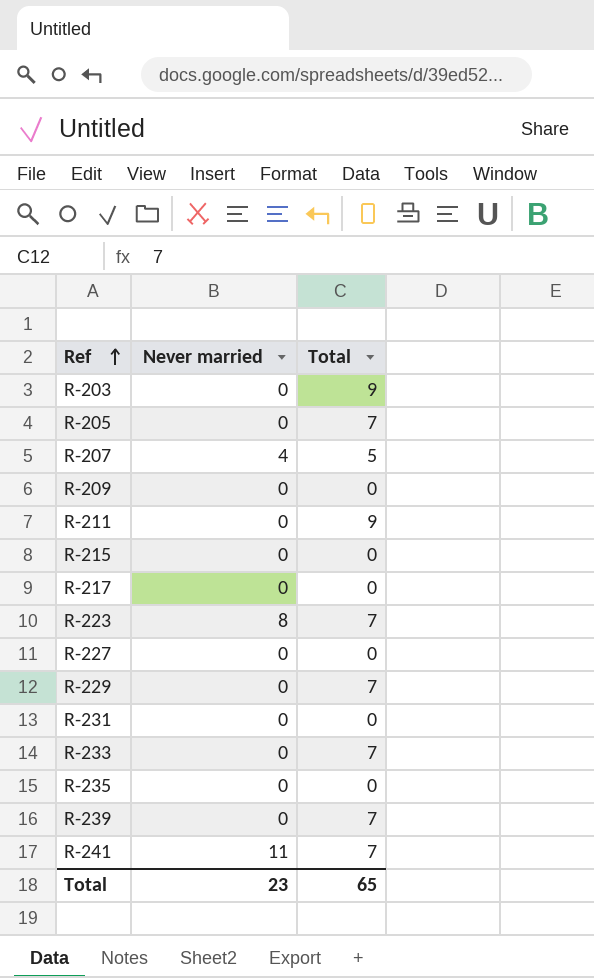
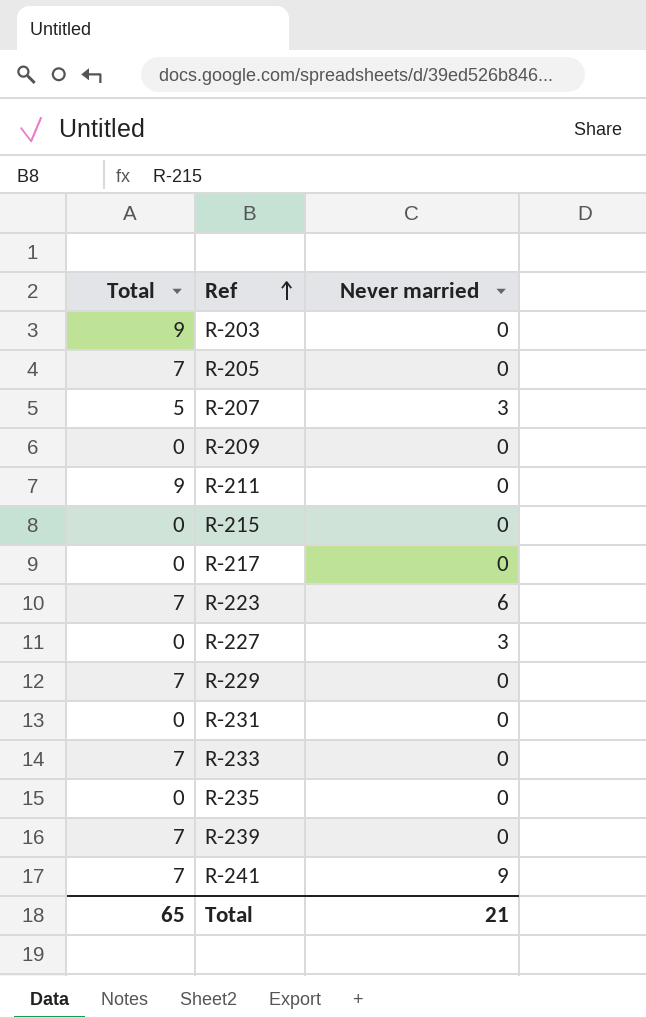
column Total | position: 3 -> 1
R-207 | Never married: 4 -> 3
R-223 | Never married: 8 -> 6
R-227 | Never married: 0 -> 3
R-241 | Never married: 11 -> 9
Total | Never married: 23 -> 21

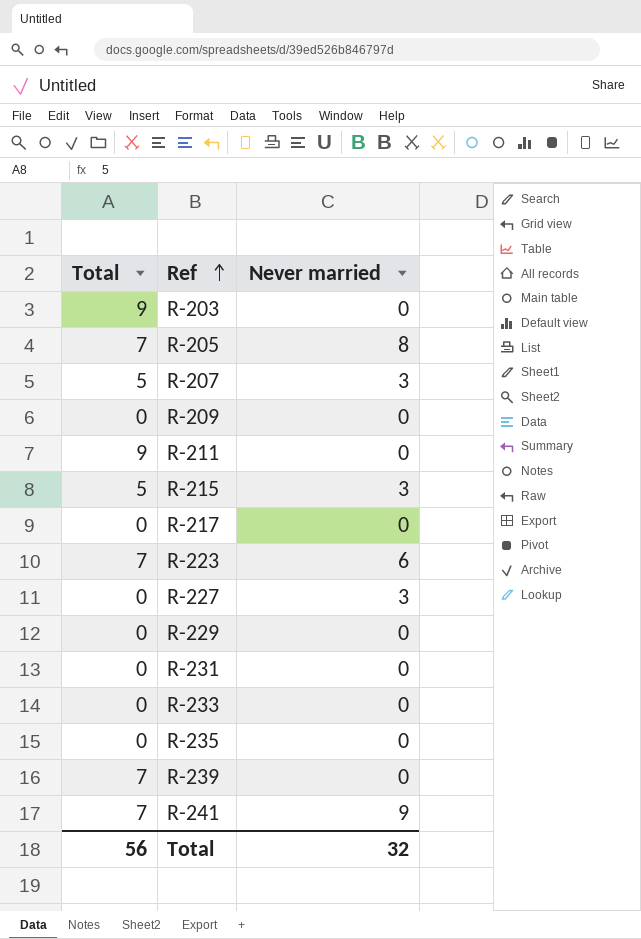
R-205 | Never married: 0 -> 8
R-215 | Total: 0 -> 5
R-215 | Never married: 0 -> 3
R-229 | Total: 7 -> 0
R-233 | Total: 7 -> 0
Total | Total: 65 -> 56
Total | Never married: 21 -> 32

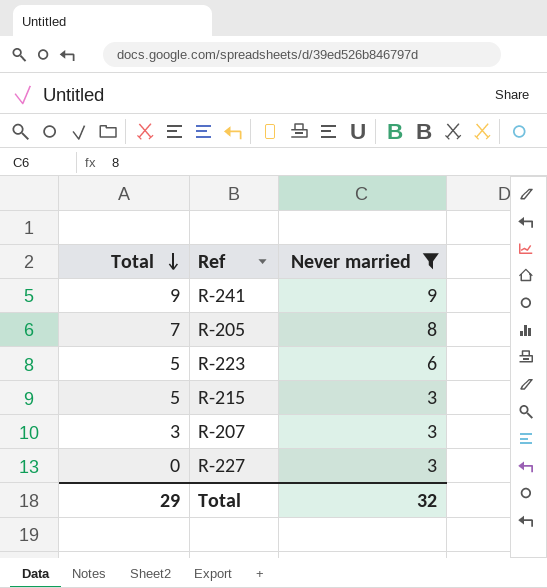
filter: none -> Never married != 0
row order: Ref ascending -> Total descending
R-241 | Total: 7 -> 9
R-223 | Total: 7 -> 5
R-207 | Total: 5 -> 3
Total | Total: 56 -> 29

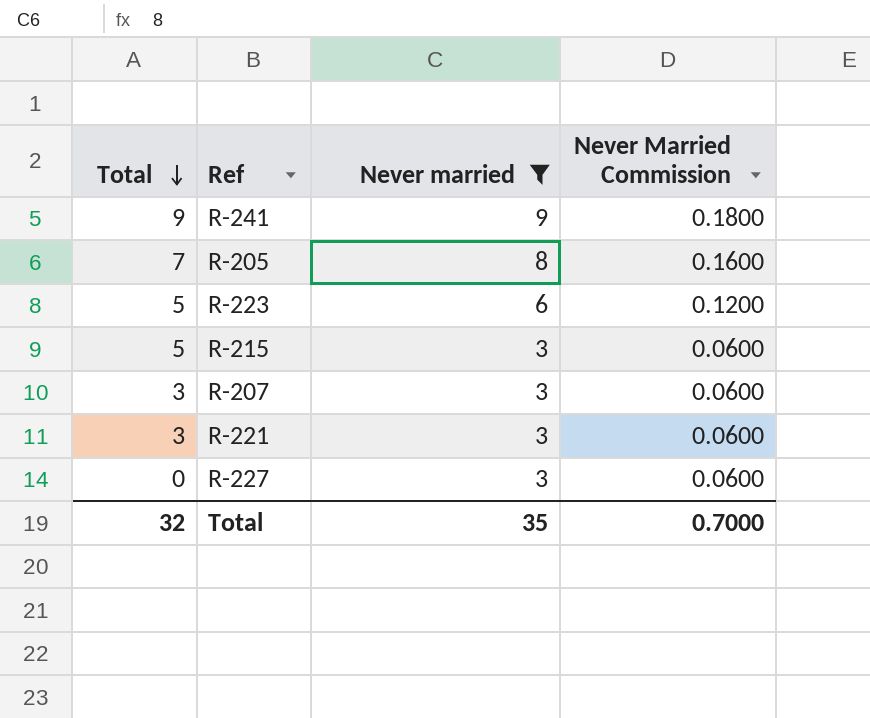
column Never Married Commission | formula: none -> [Never married] * 0.02
row R-221: none -> 3 | 3 | 0.0600
Total | Total: 29 -> 32
Total | Never married: 32 -> 35

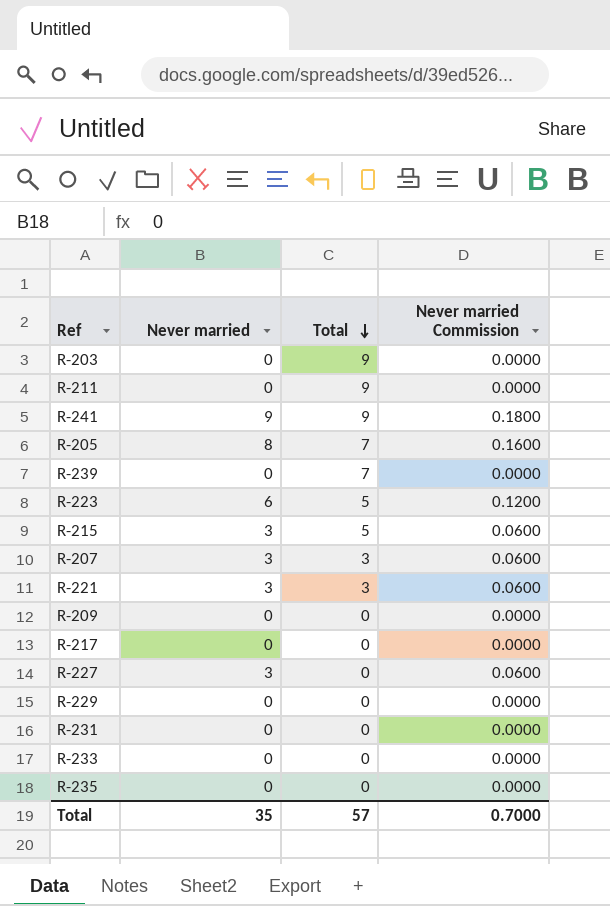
filter: Never married != 0 -> none
column Total | position: 1 -> 3
column name: Never Married Commission -> Never married Commission
Total | Total: 32 -> 57

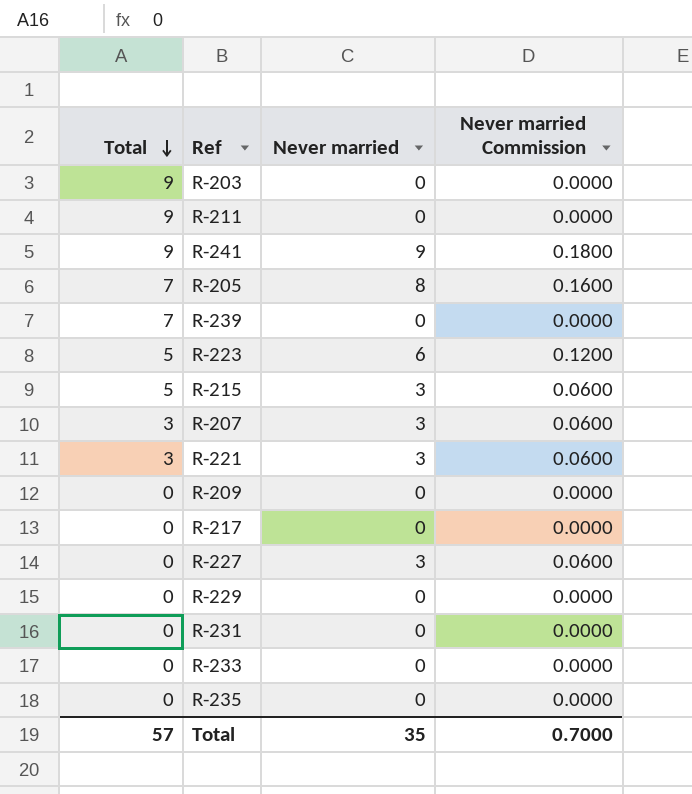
column Total | position: 3 -> 1

